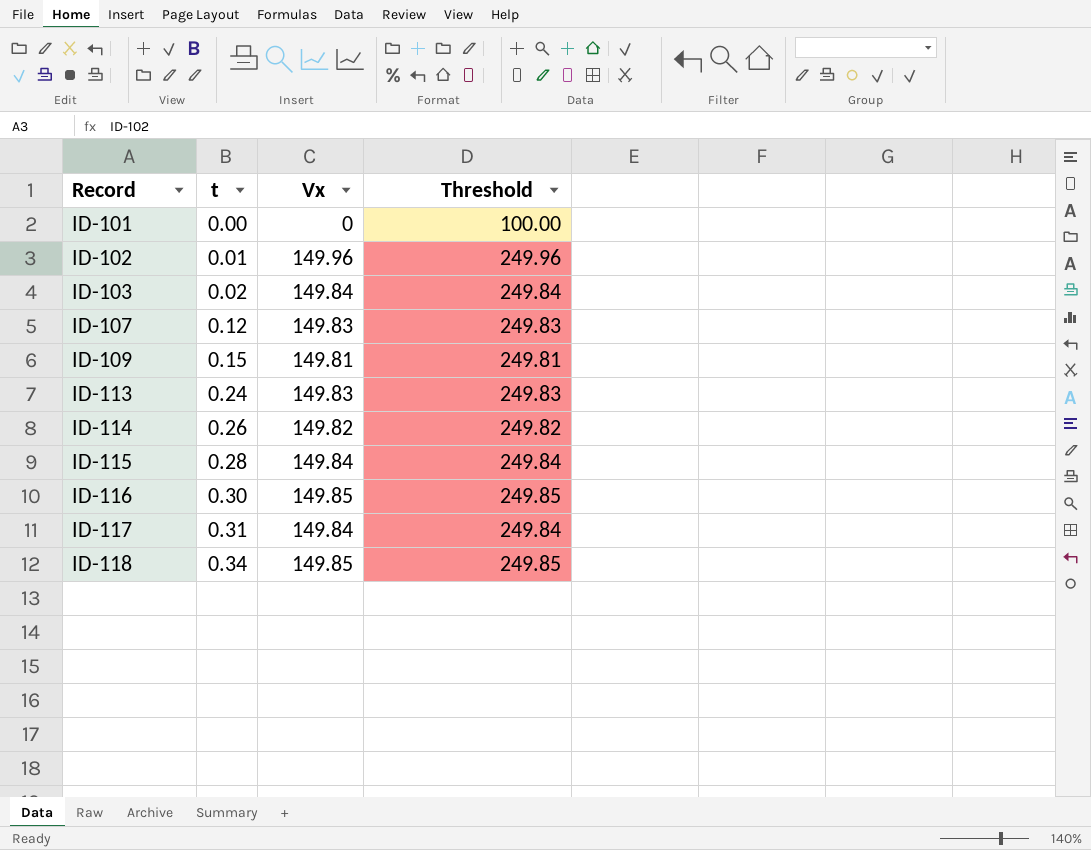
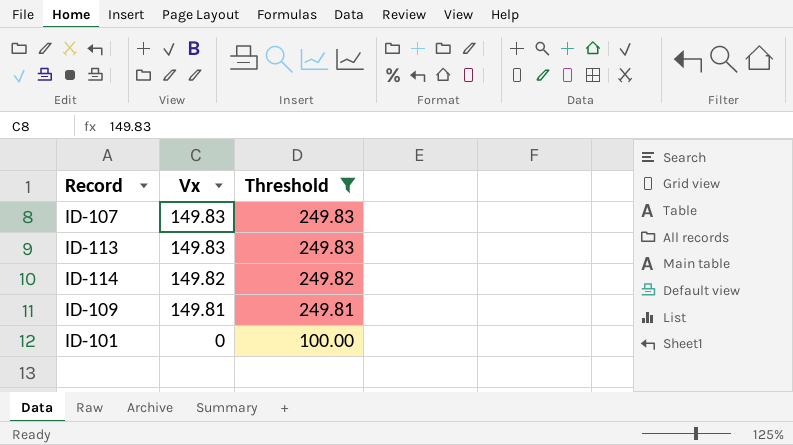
filter: none -> Threshold <= 249.83
row order: Record ascending -> Vx descending
column t | position: 2 -> none

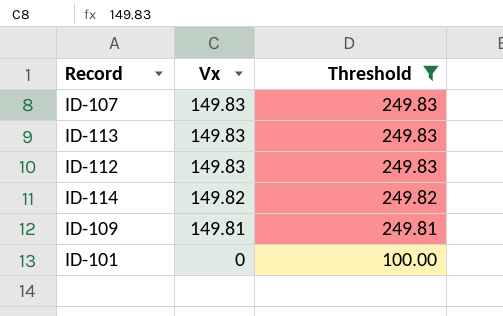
row ID-112: none -> 149.83 | 249.83

